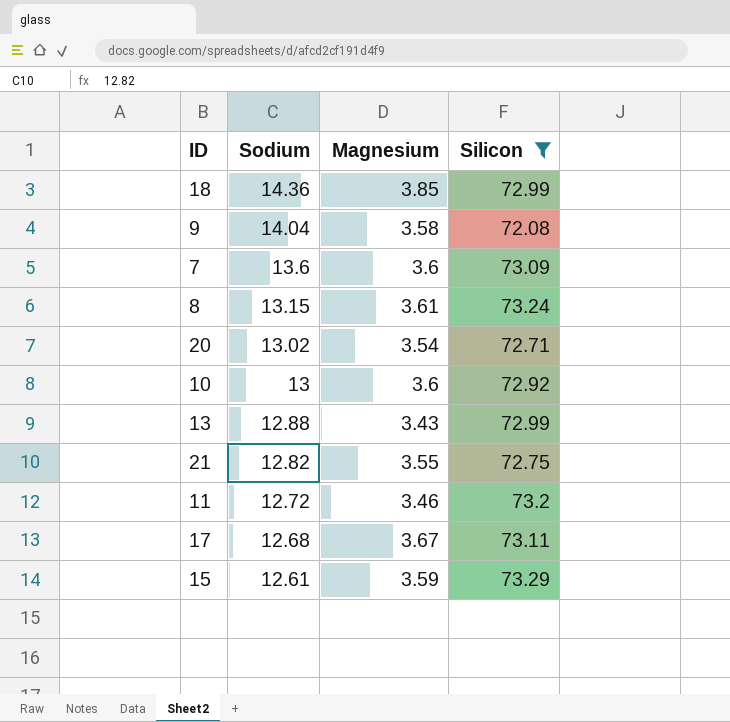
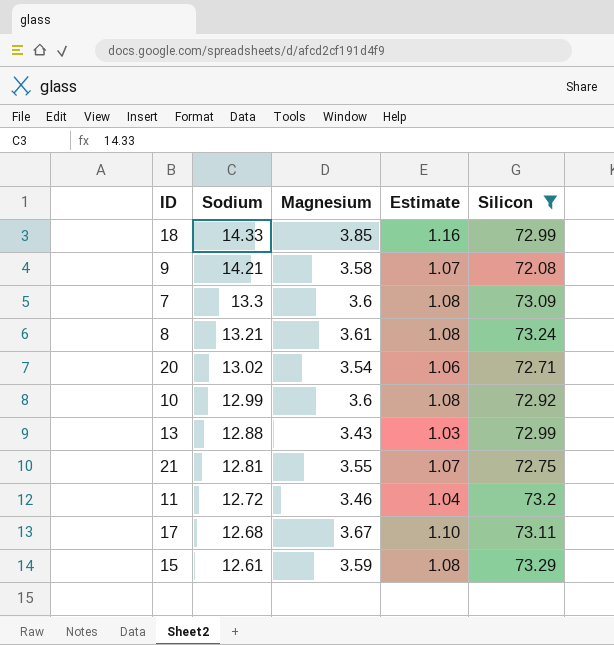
column Estimate | formula: none -> [Magnesium] * 0.3
18 | Sodium: 14.36 -> 14.33
9 | Sodium: 14.04 -> 14.21
7 | Sodium: 13.6 -> 13.3
8 | Sodium: 13.15 -> 13.21
10 | Sodium: 13 -> 12.99
21 | Sodium: 12.82 -> 12.81

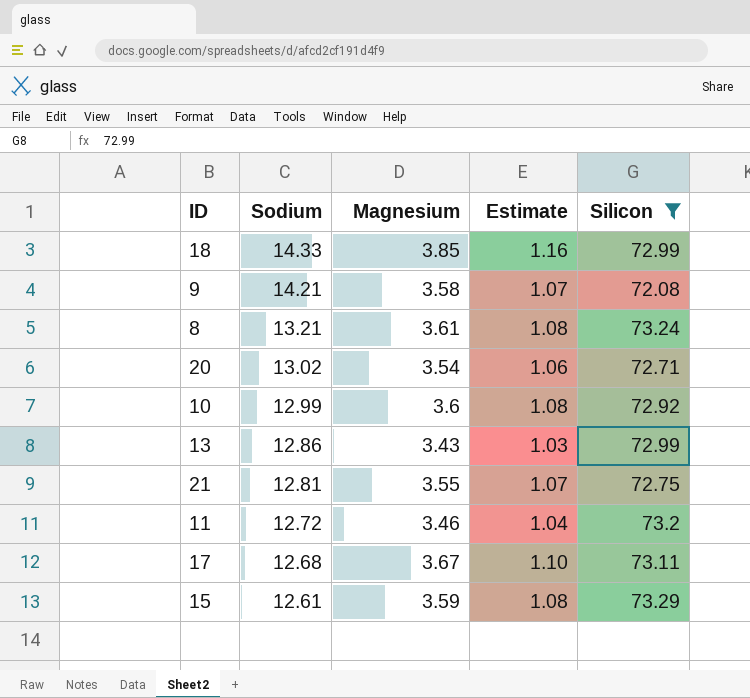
row 7: 13.3 | 3.6 | 1.08 | 73.09 -> none
13 | Sodium: 12.88 -> 12.86

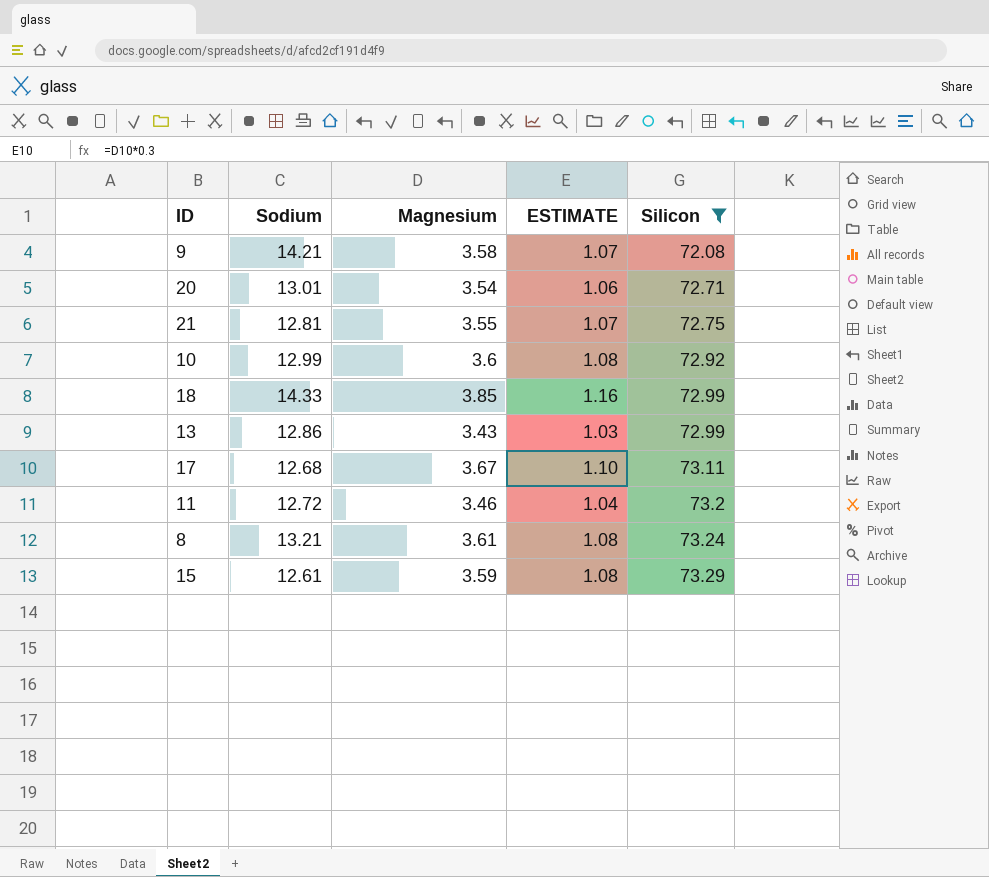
row order: Sodium descending -> Silicon ascending
column name: Estimate -> ESTIMATE
20 | Sodium: 13.02 -> 13.01

